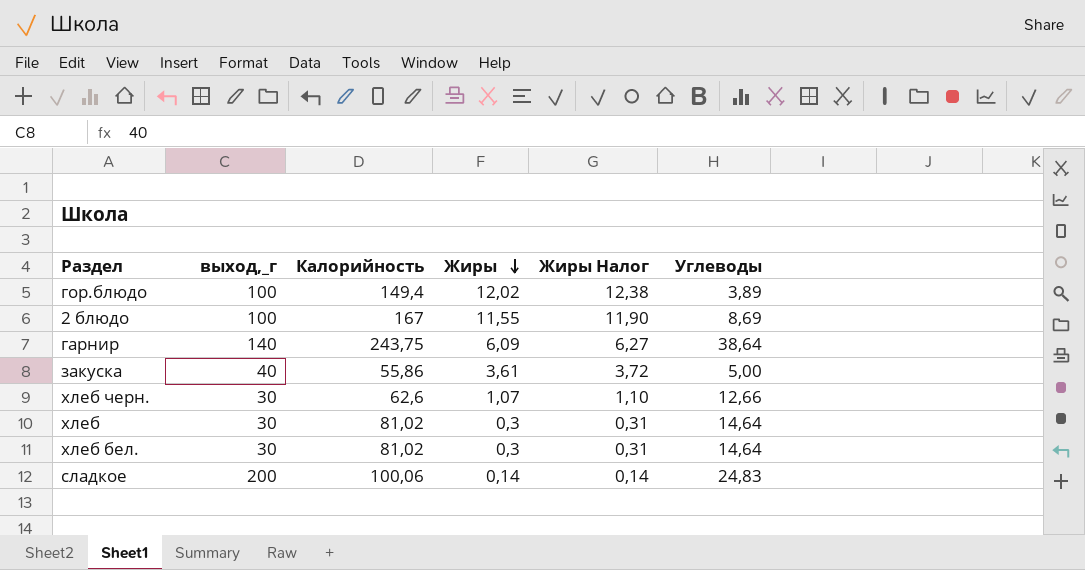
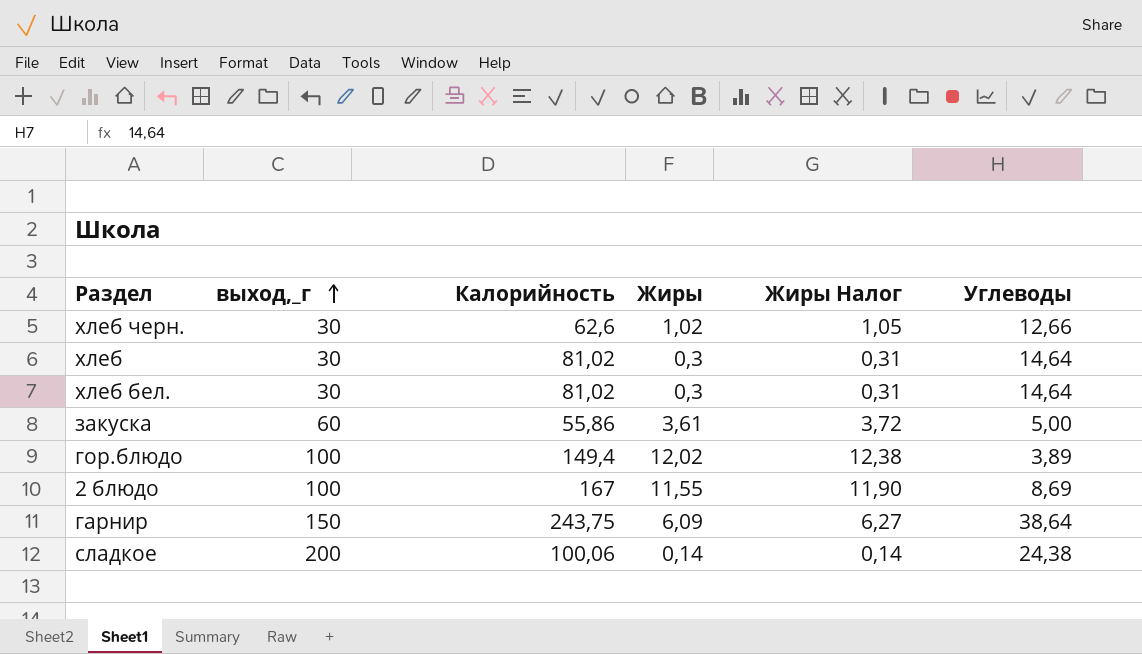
row order: Жиры descending -> выход,_г ascending
хлеб черн. | Жиры: 1,07 -> 1,02
хлеб черн. | Жиры Налог: 1,10 -> 1,05
закуска | выход,_г: 40 -> 60
гарнир | выход,_г: 140 -> 150
сладкое | Углеводы: 24,83 -> 24,38

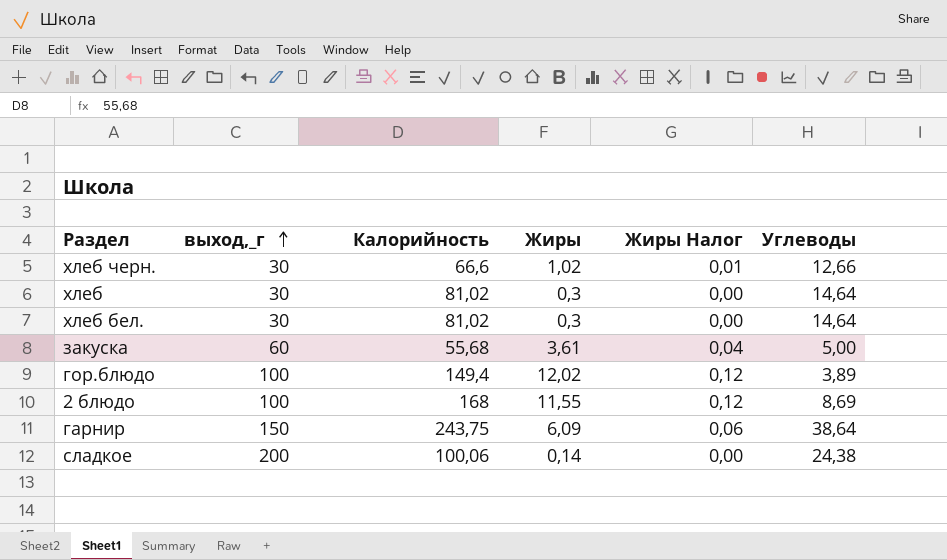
column Жиры Налог | formula: [Жиры] * 1,03 -> [Жиры] * 0,01
хлеб черн. | Калорийность: 62,6 -> 66,6
закуска | Калорийность: 55,86 -> 55,68
2 блюдо | Калорийность: 167 -> 168

